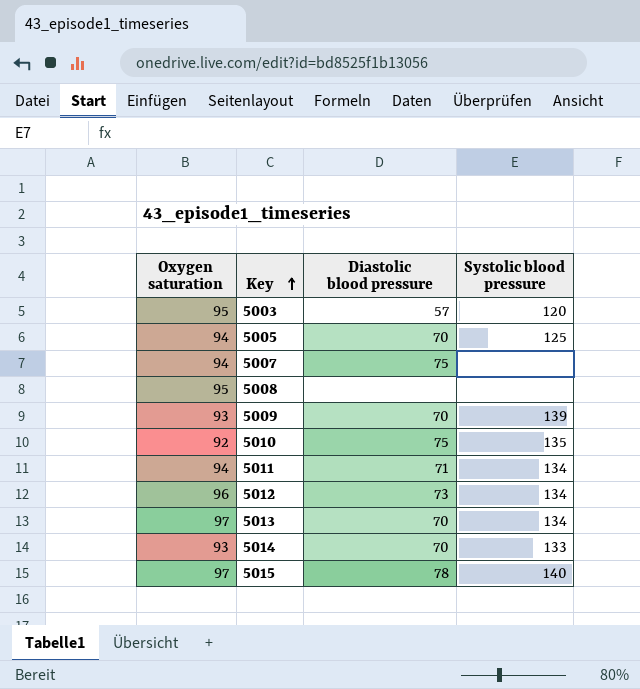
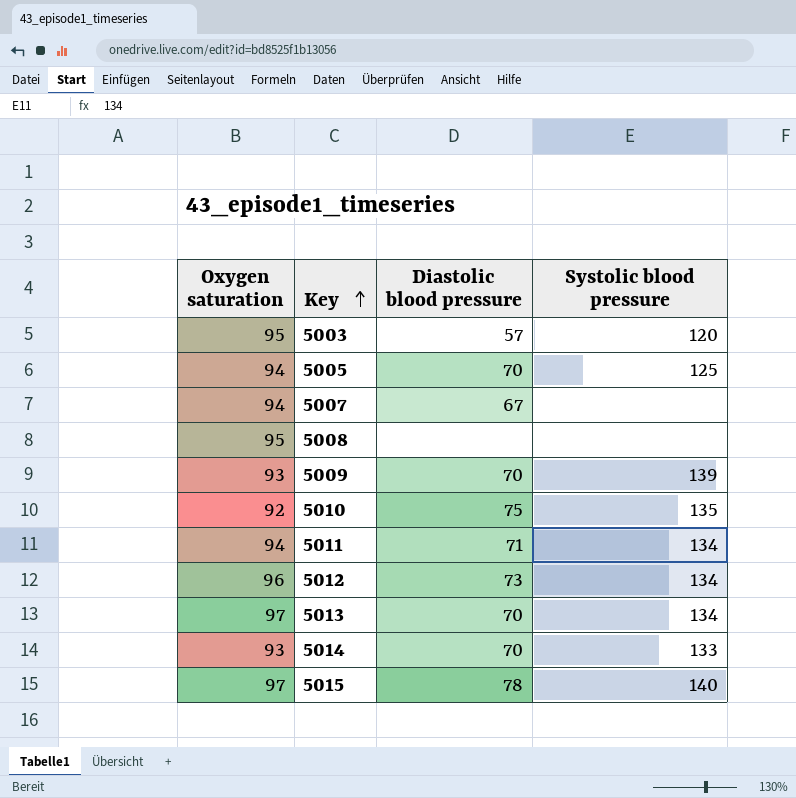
5007 | Diastolic blood pressure: 75 -> 67

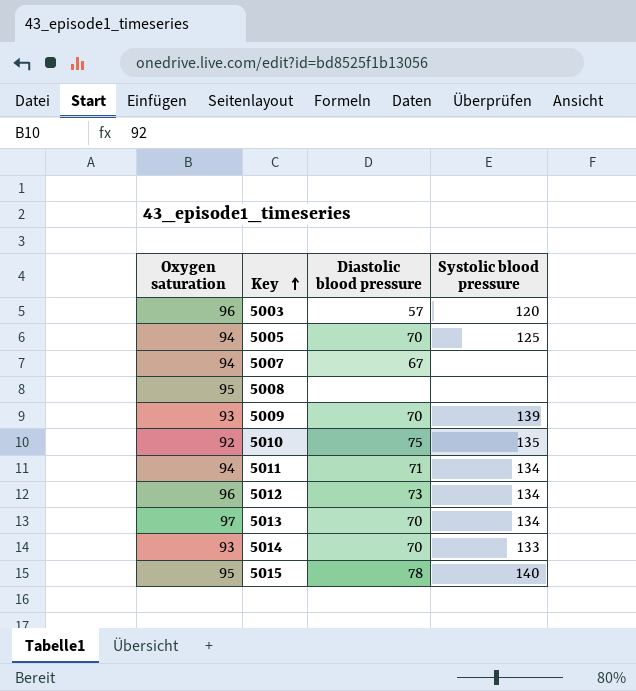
5003 | Oxygen saturation: 95 -> 96
5015 | Oxygen saturation: 97 -> 95

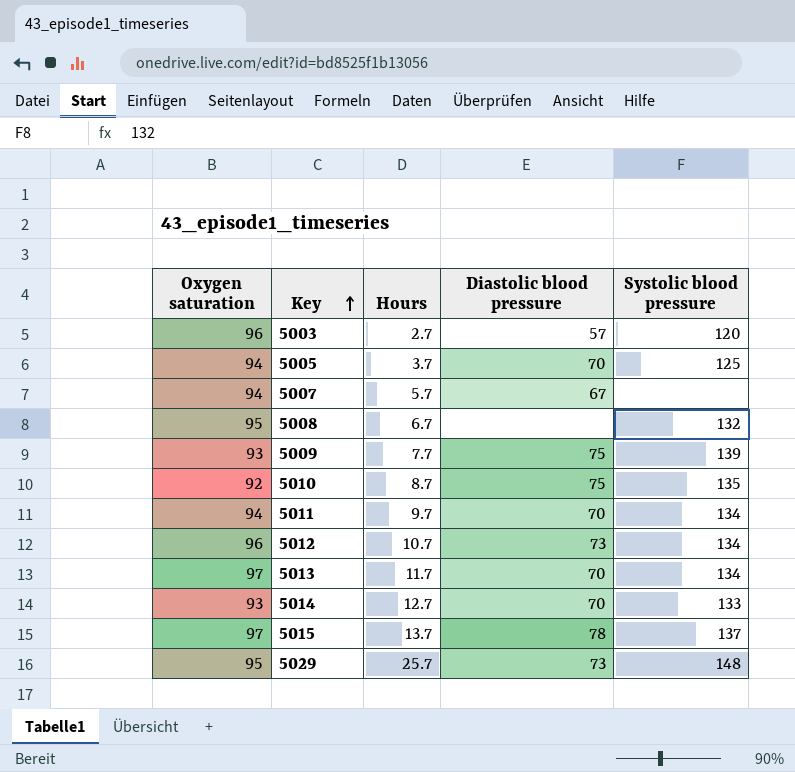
column Hours | position: none -> 3
5008 | Systolic blood pressure: none -> 132
5009 | Diastolic blood pressure: 70 -> 75
5011 | Diastolic blood pressure: 71 -> 70
5015 | Oxygen saturation: 95 -> 97
5015 | Systolic blood pressure: 140 -> 137
row 5029: none -> 95 | 25.7 | 73 | 148

